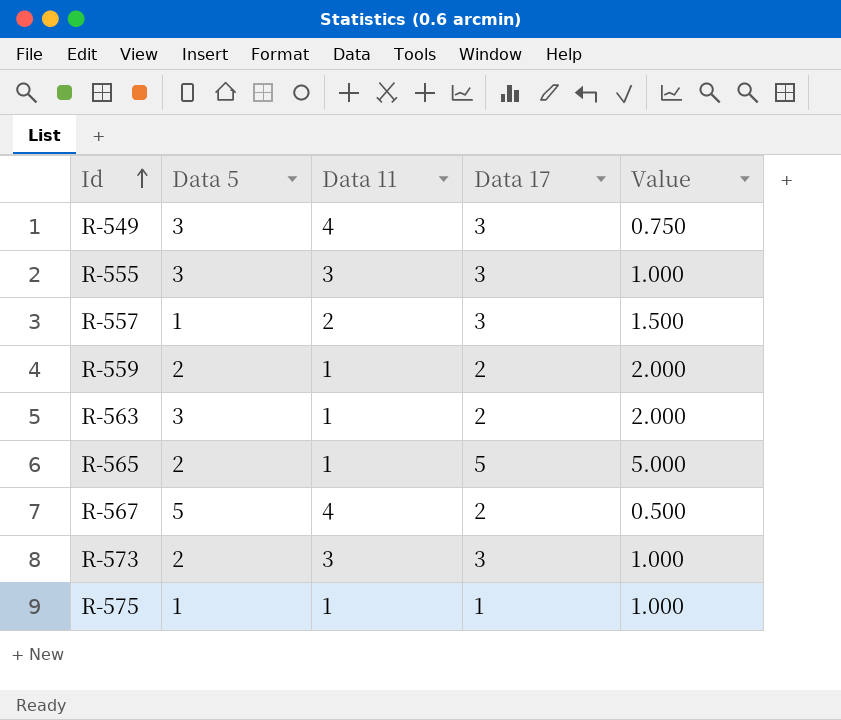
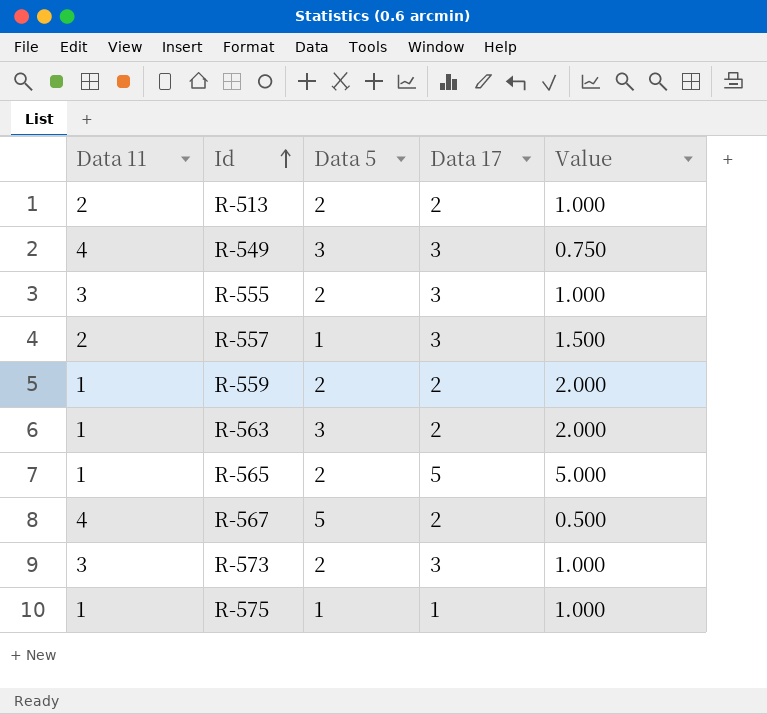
column Data 11 | position: 3 -> 1
row R-513: none -> 2 | 2 | 2 | 1.000
R-555 | Data 5: 3 -> 2

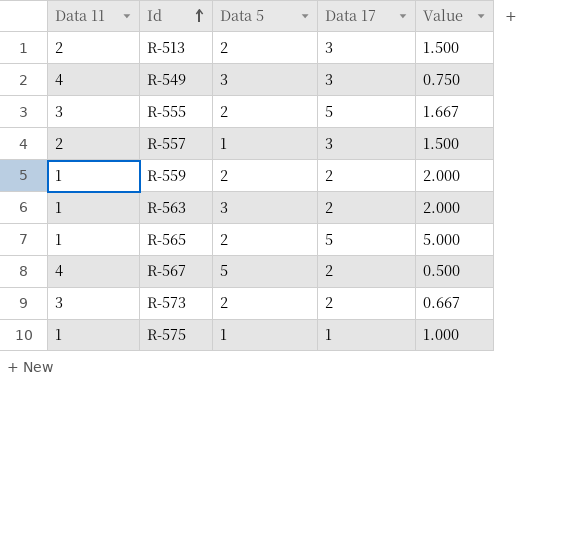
R-513 | Data 17: 2 -> 3
R-513 | Value: 1.000 -> 1.500
R-555 | Data 17: 3 -> 5
R-555 | Value: 1.000 -> 1.667
R-573 | Data 17: 3 -> 2
R-573 | Value: 1.000 -> 0.667

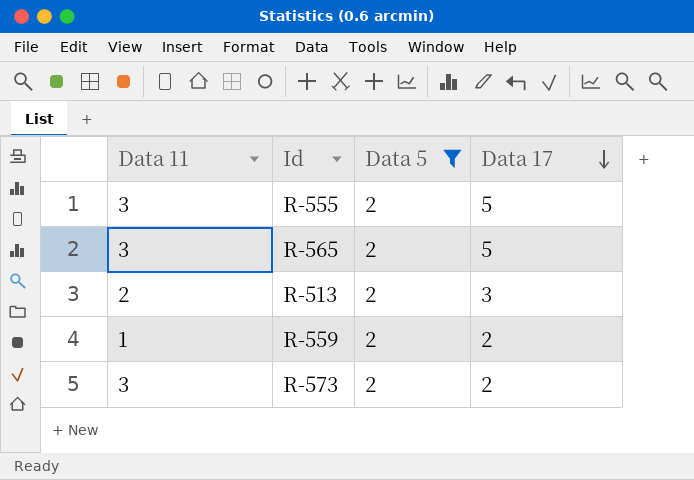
filter: none -> Data 5 = 2
row order: Id ascending -> Data 17 descending
column Value | formula: [Data 17] / [Data 11] -> none
R-565 | Data 11: 1 -> 3

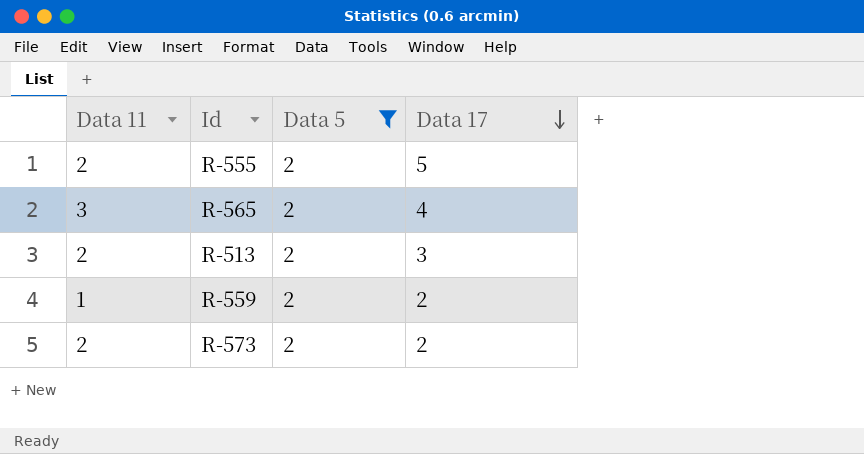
R-555 | Data 11: 3 -> 2
R-565 | Data 17: 5 -> 4
R-573 | Data 11: 3 -> 2

